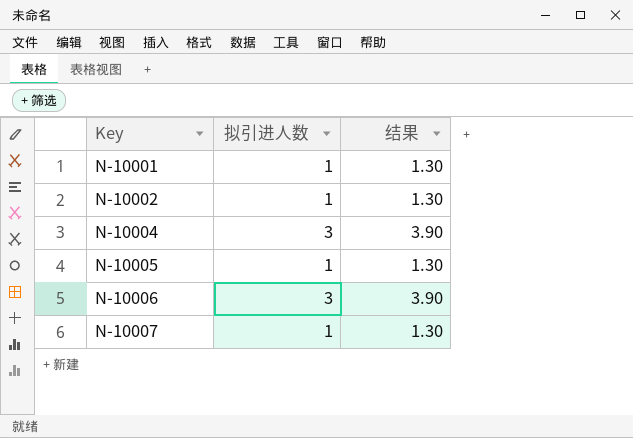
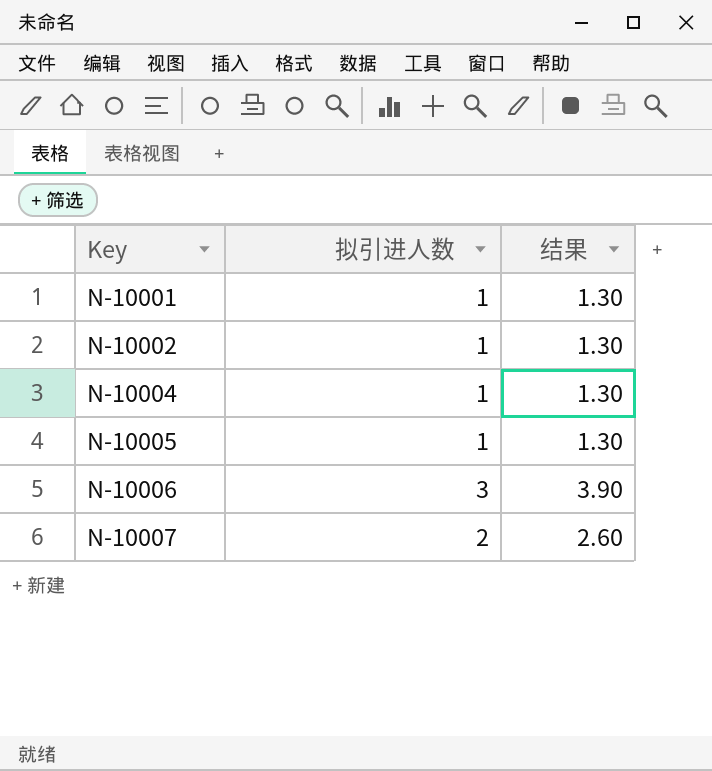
N-10004 | 拟引进人数: 3 -> 1
N-10004 | 结果: 3.90 -> 1.30
N-10007 | 拟引进人数: 1 -> 2
N-10007 | 结果: 1.30 -> 2.60

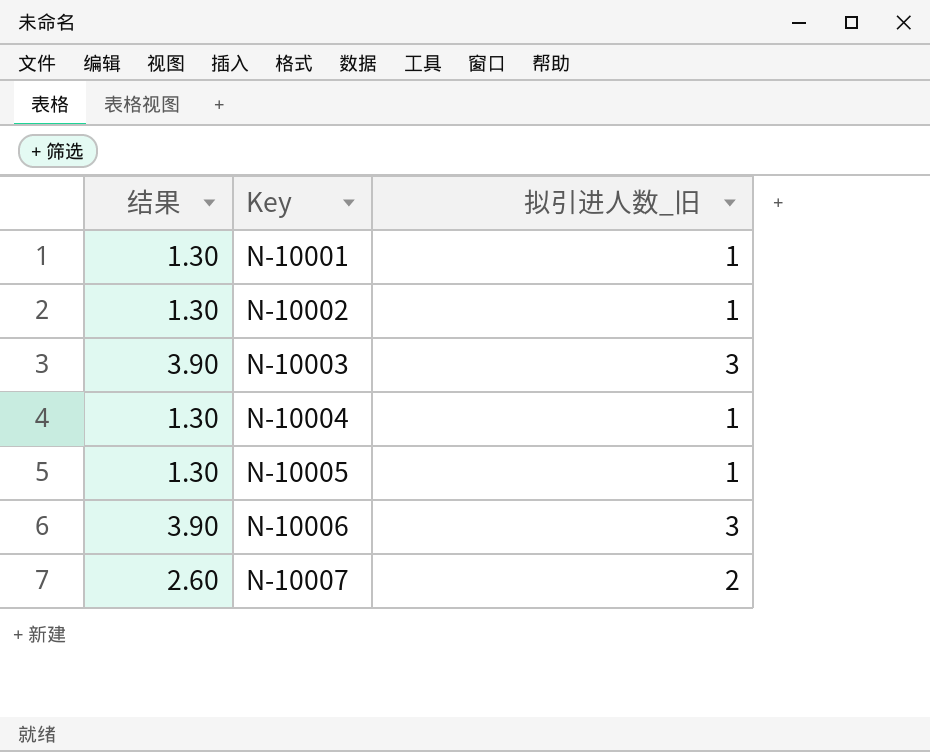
column 结果 | position: 3 -> 1
column name: 拟引进人数 -> 拟引进人数_旧
row N-10003: none -> 3.90 | 3

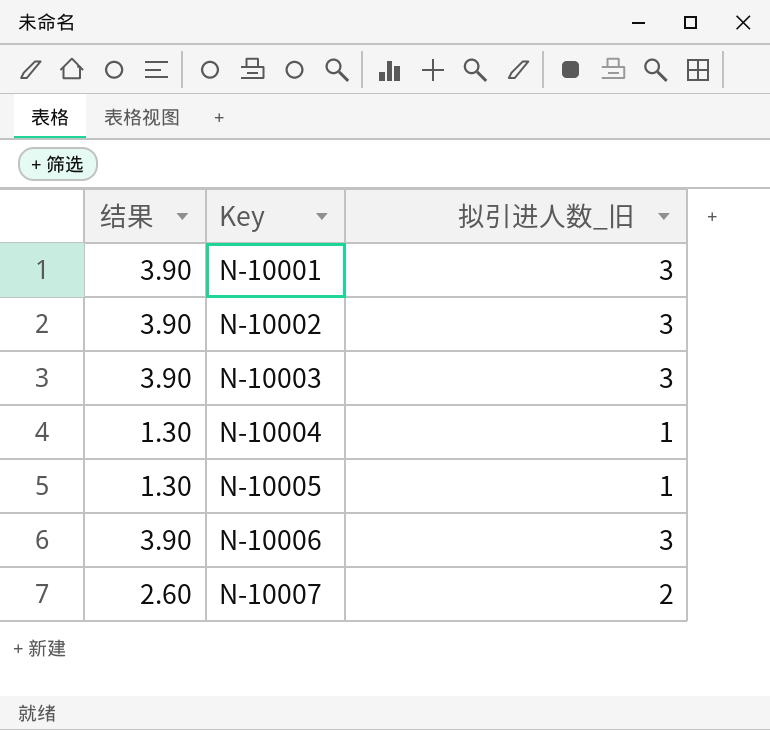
N-10001 | 结果: 1.30 -> 3.90
N-10001 | 拟引进人数_旧: 1 -> 3
N-10002 | 结果: 1.30 -> 3.90
N-10002 | 拟引进人数_旧: 1 -> 3

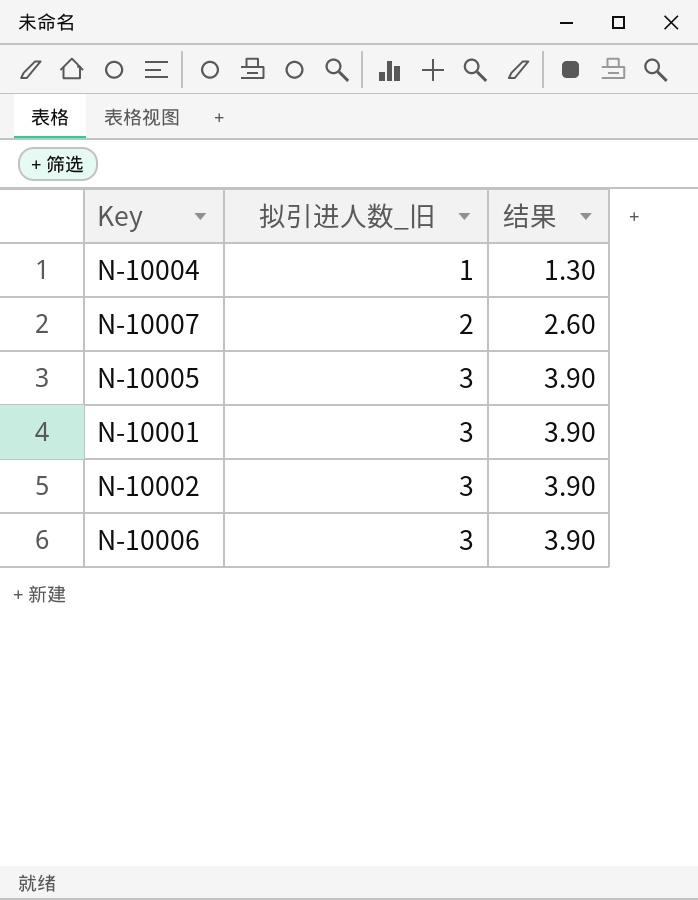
row order: Key ascending -> 拟引进人数_旧 ascending
column 结果 | position: 1 -> 3
row N-10003: 3.90 | 3 -> none
N-10005 | 拟引进人数_旧: 1 -> 3
N-10005 | 结果: 1.30 -> 3.90

